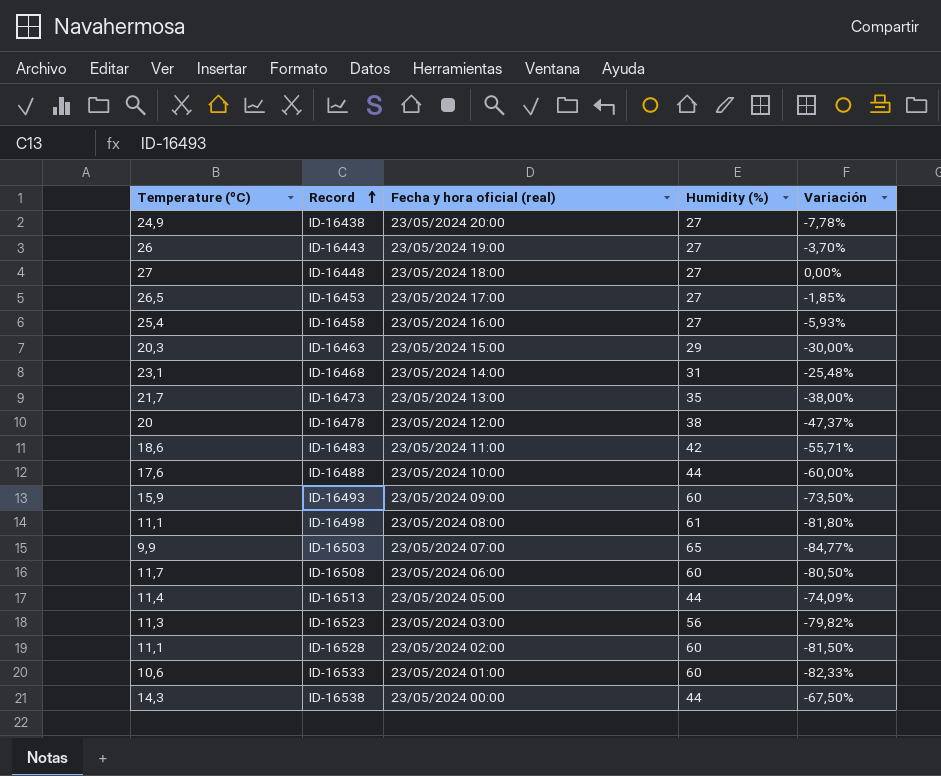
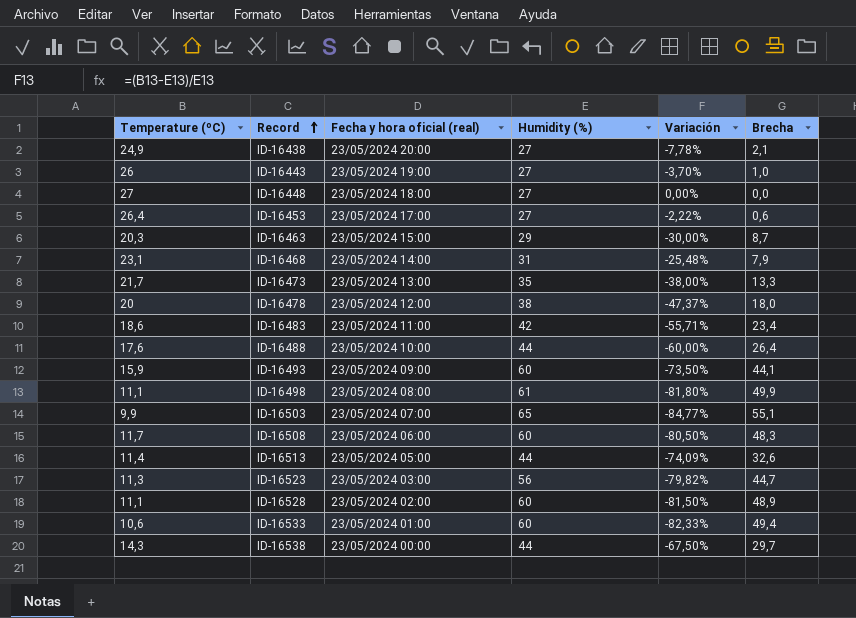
column Brecha | formula: none -> [Humidity (%)] - [Temperature (ºC)]
row ID-16458: 25,4 | 23/05/2024 16:00 | 27 | -5,93% -> none
ID-16453 | Temperature (ºC): 26,5 -> 26,4
ID-16453 | Variación: -1,85% -> -2,22%

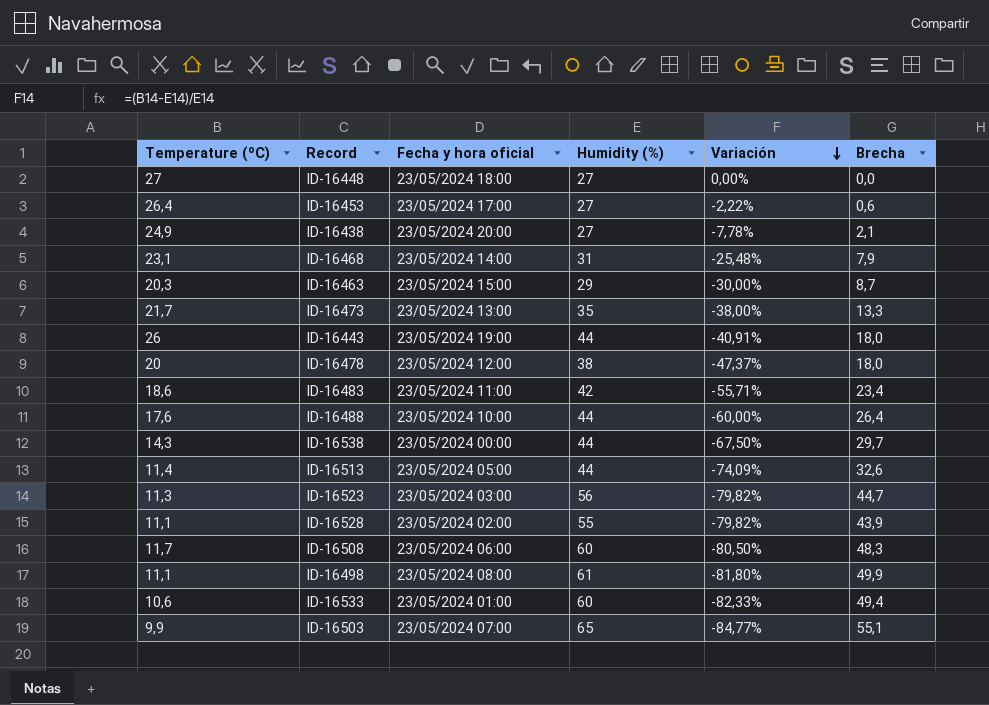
row order: Record ascending -> Variación descending
column name: Fecha y hora oficial (real) -> Fecha y hora oficial
row ID-16493: 15,9 | 23/05/2024 09:00 | 60 | -73,50% | 44,1 -> none
ID-16443 | Humidity (%): 27 -> 44
ID-16443 | Variación: -3,70% -> -40,91%
ID-16443 | Brecha: 1,0 -> 18,0
ID-16528 | Humidity (%): 60 -> 55
ID-16528 | Variación: -81,50% -> -79,82%
ID-16528 | Brecha: 48,9 -> 43,9

